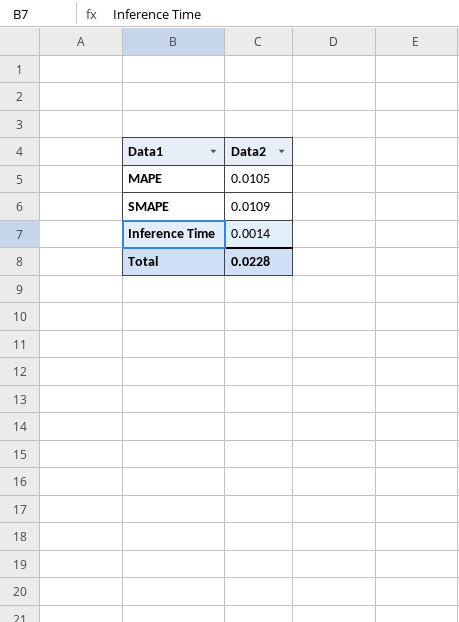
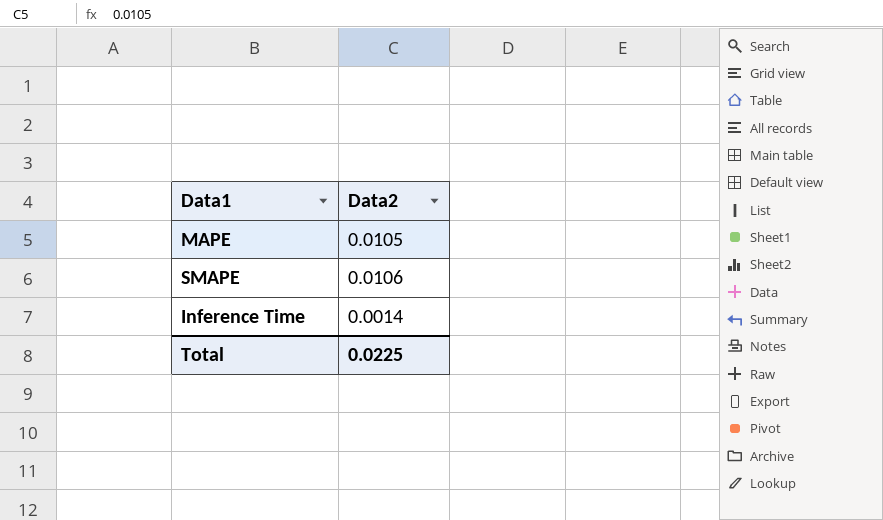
SMAPE | Data2: 0.0109 -> 0.0106
Total | Data2: 0.0228 -> 0.0225

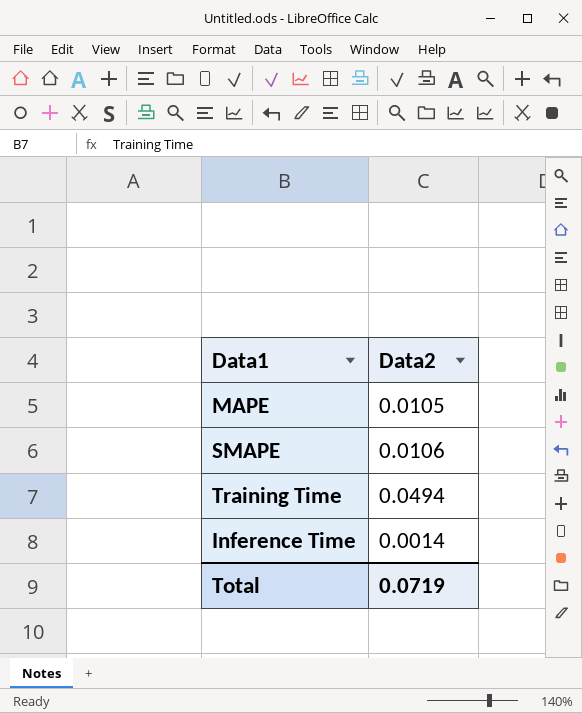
row Training Time: none -> 0.0494
Total | Data2: 0.0225 -> 0.0719

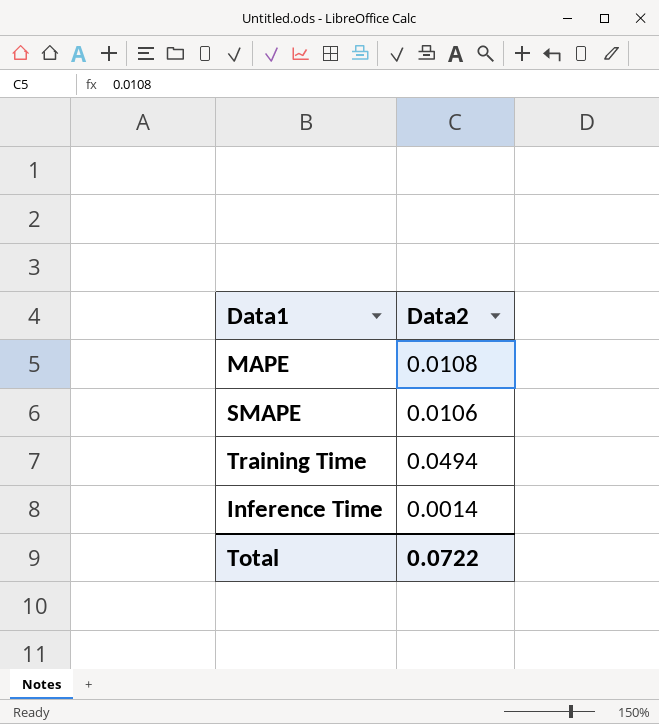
MAPE | Data2: 0.0105 -> 0.0108
Total | Data2: 0.0719 -> 0.0722

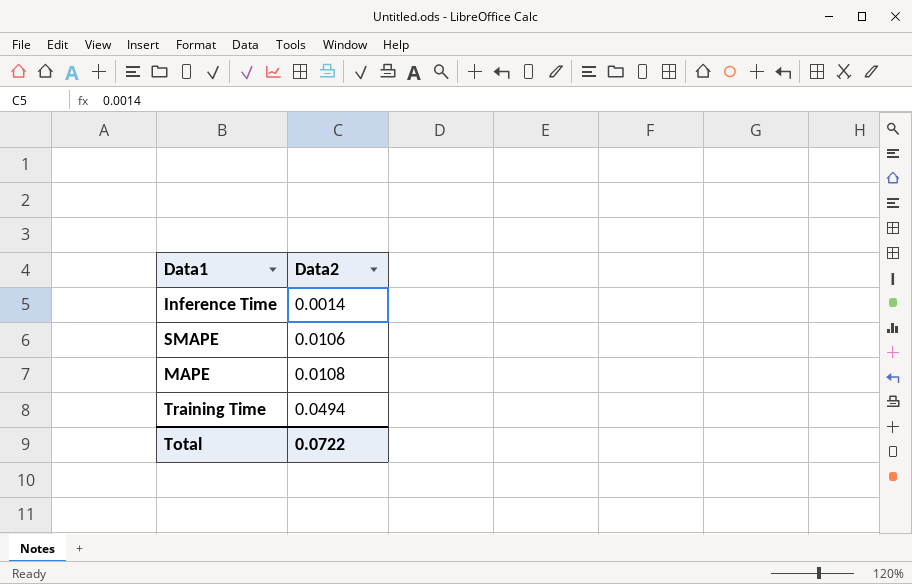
row order: none -> Data2 ascending

